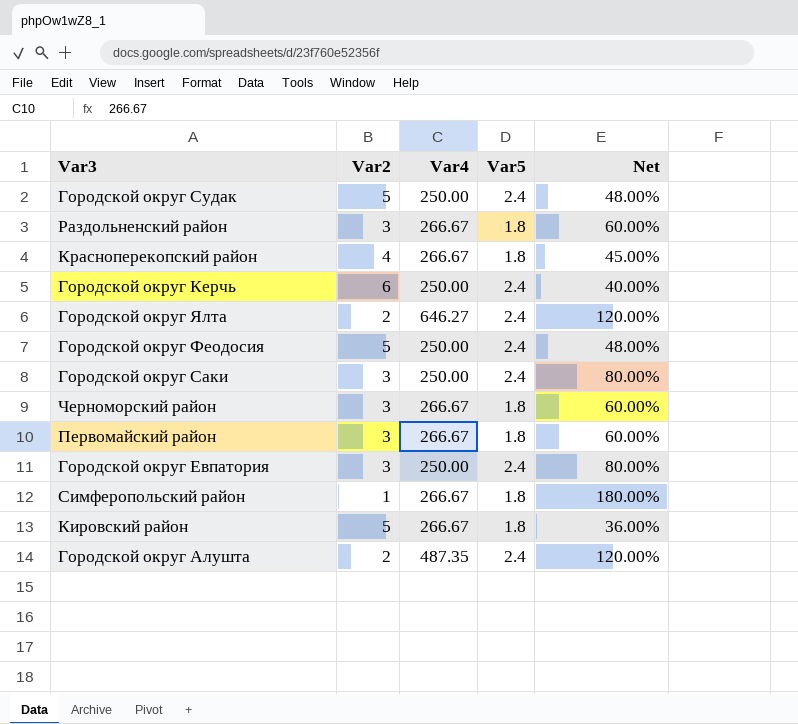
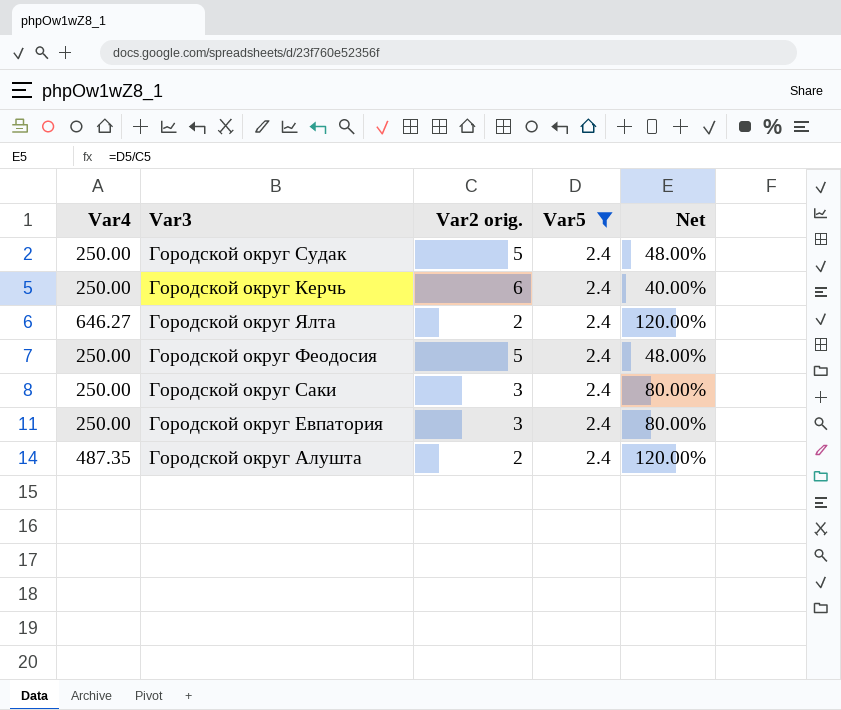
filter: none -> Var5 = 2.4
column Var4 | position: 3 -> 1
column name: Var2 -> Var2 orig.

